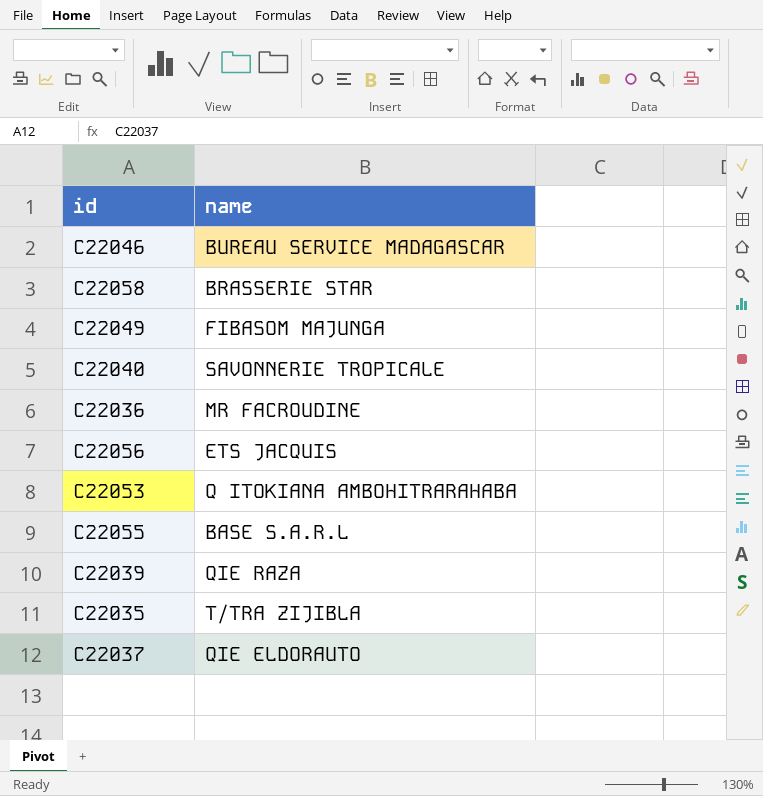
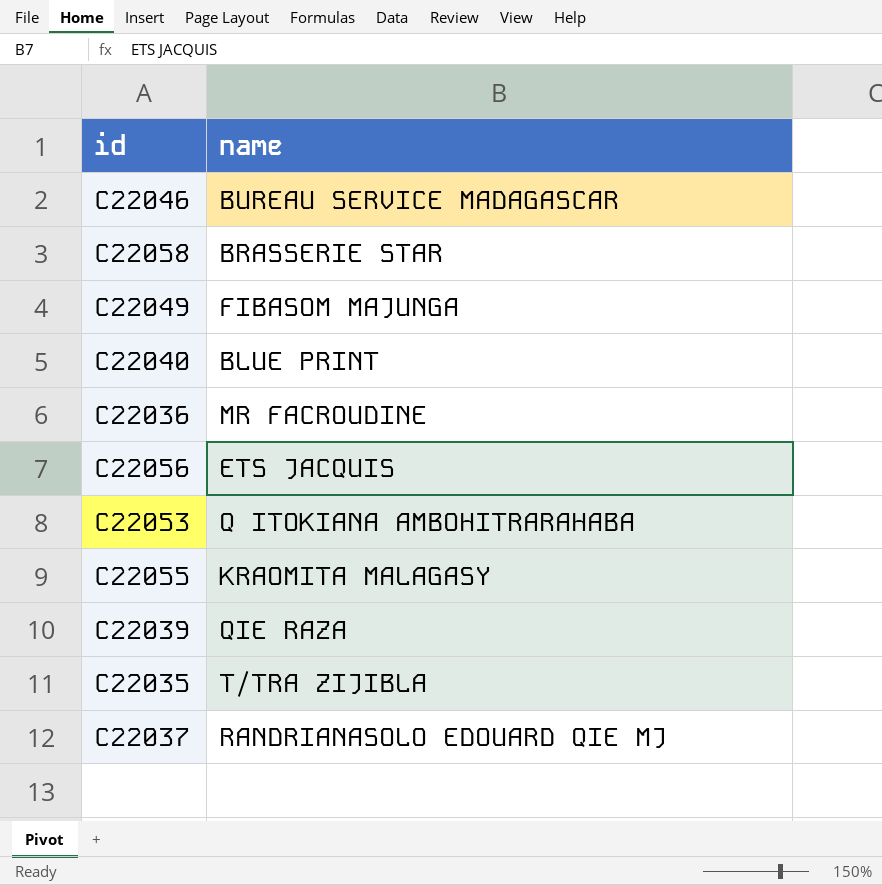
C22040 | name: SAVONNERIE TROPICALE -> BLUE PRINT
C22055 | name: BASE S.A.R.L -> KRAOMITA MALAGASY
C22037 | name: QIE ELDORAUTO -> RANDRIANASOLO EDOUARD QIE MJ

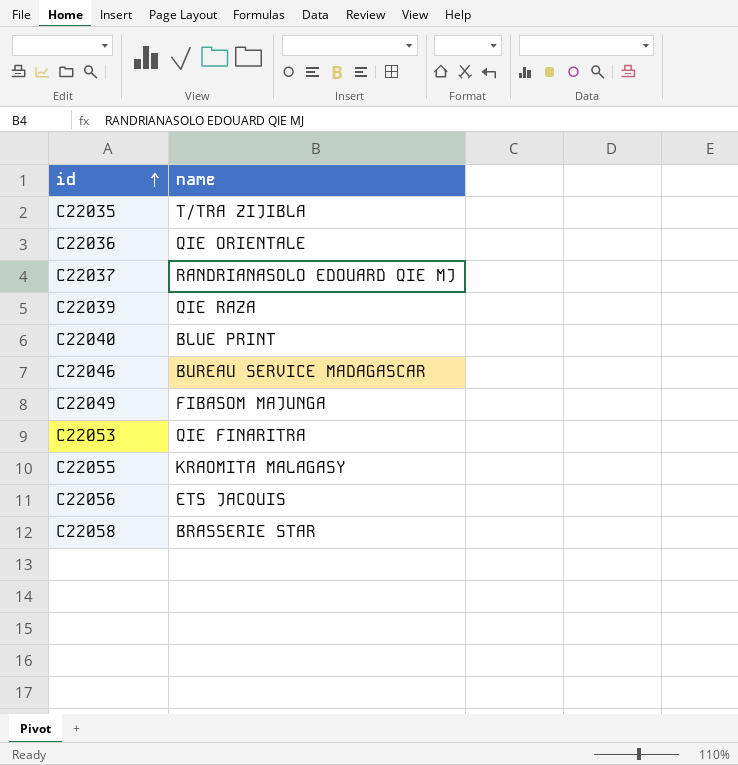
row order: none -> id ascending
C22036 | name: MR FACROUDINE -> QIE ORIENTALE
C22053 | name: Q ITOKIANA AMBOHITRARAHABA -> QIE FINARITRA

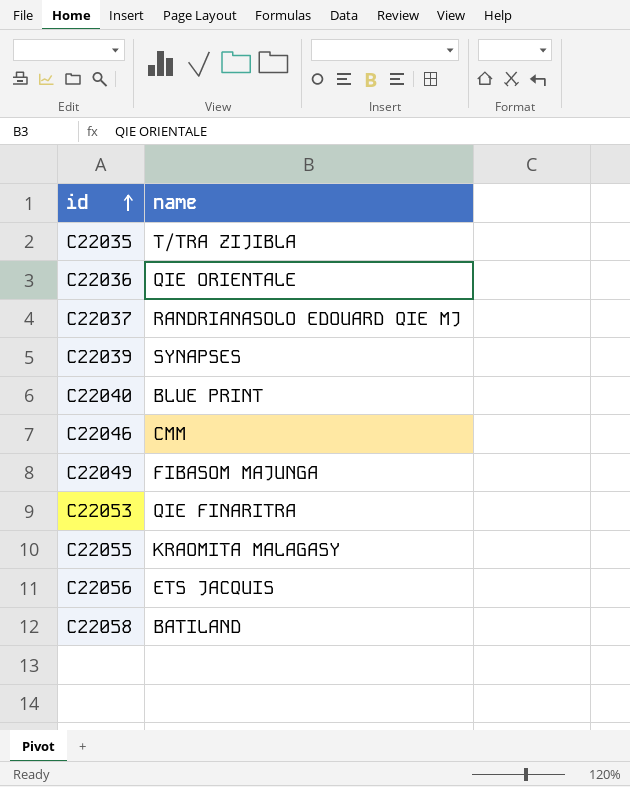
C22039 | name: QIE RAZA -> SYNAPSES
C22046 | name: BUREAU SERVICE MADAGASCAR -> CMM
C22058 | name: BRASSERIE STAR -> BATILAND

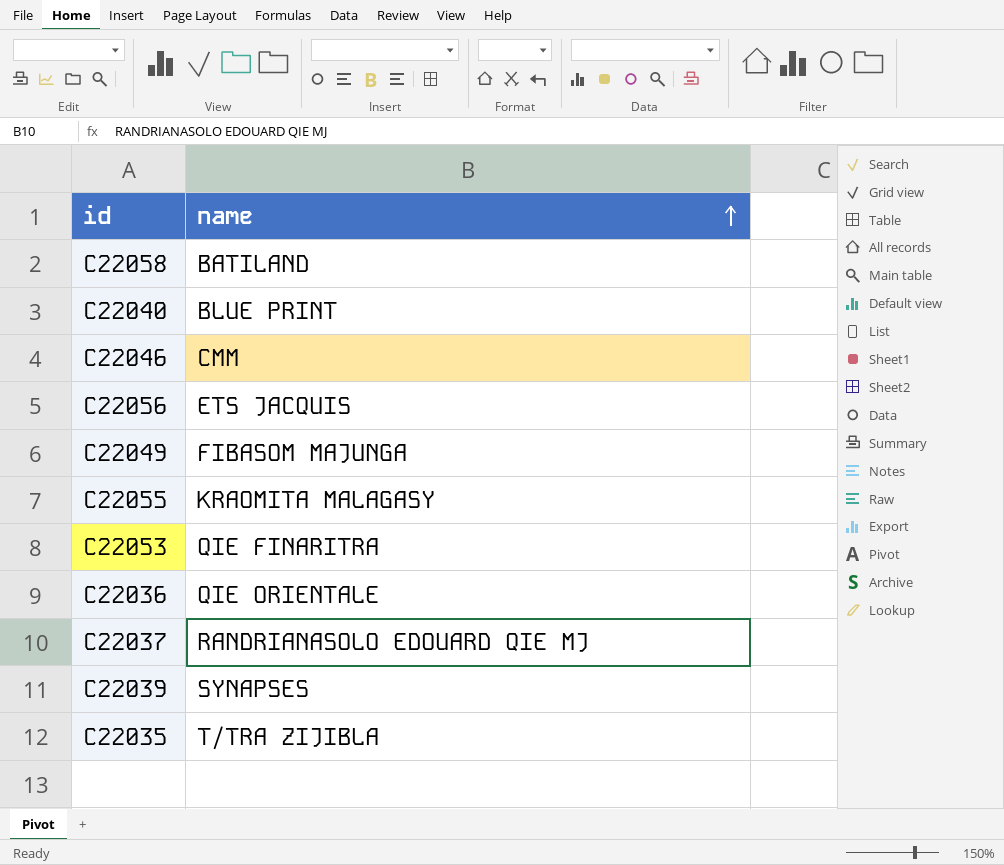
row order: id ascending -> name ascending

